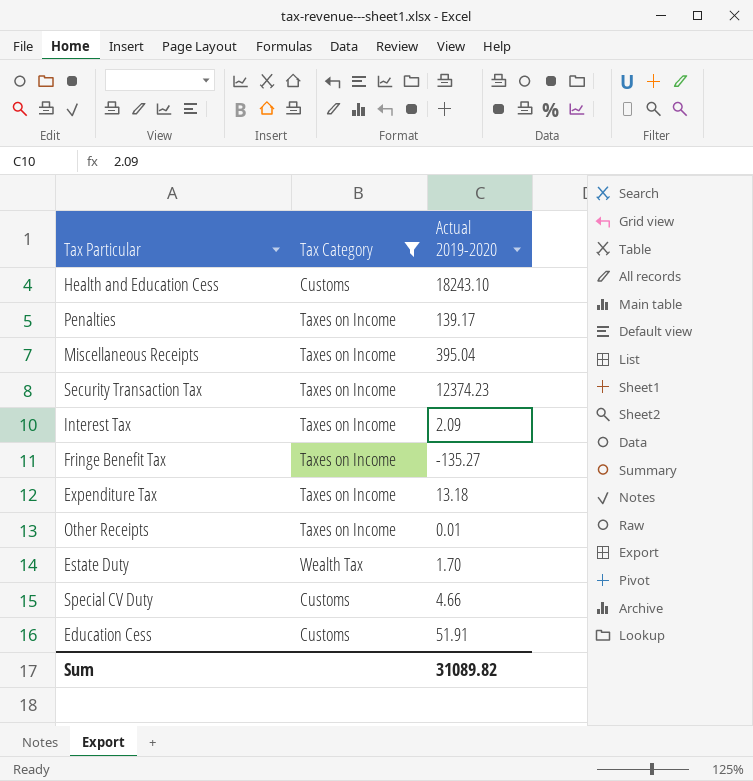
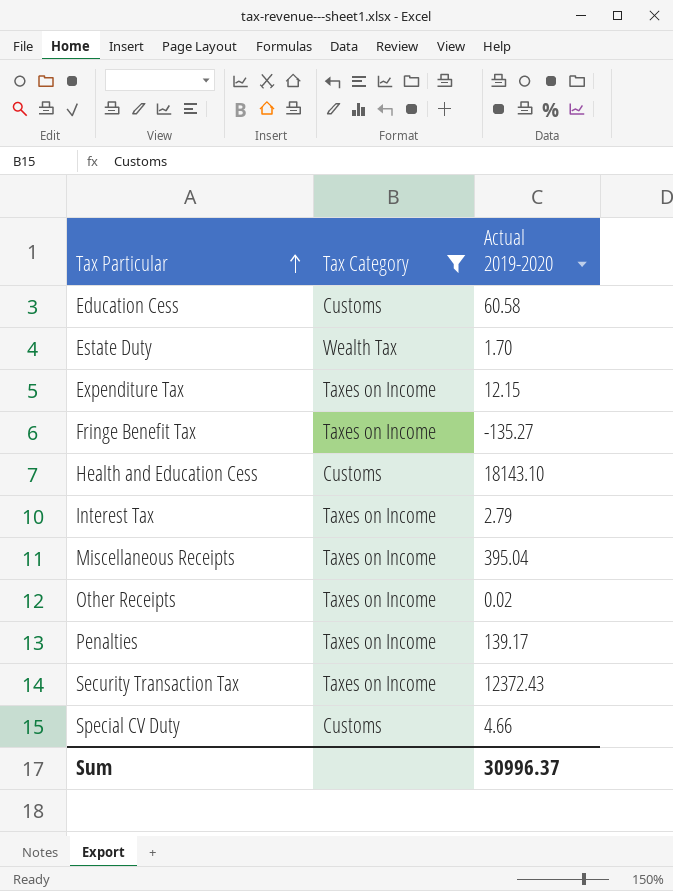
row order: none -> Tax Particular ascending
Education Cess | Actual 2019-2020: 51.91 -> 60.58
Expenditure Tax | Actual 2019-2020: 13.18 -> 12.15
Health and Education Cess | Actual 2019-2020: 18243.10 -> 18143.10
Interest Tax | Actual 2019-2020: 2.09 -> 2.79
Other Receipts | Actual 2019-2020: 0.01 -> 0.02
Security Transaction Tax | Actual 2019-2020: 12374.23 -> 12372.43
Sum | Actual 2019-2020: 31089.82 -> 30996.37

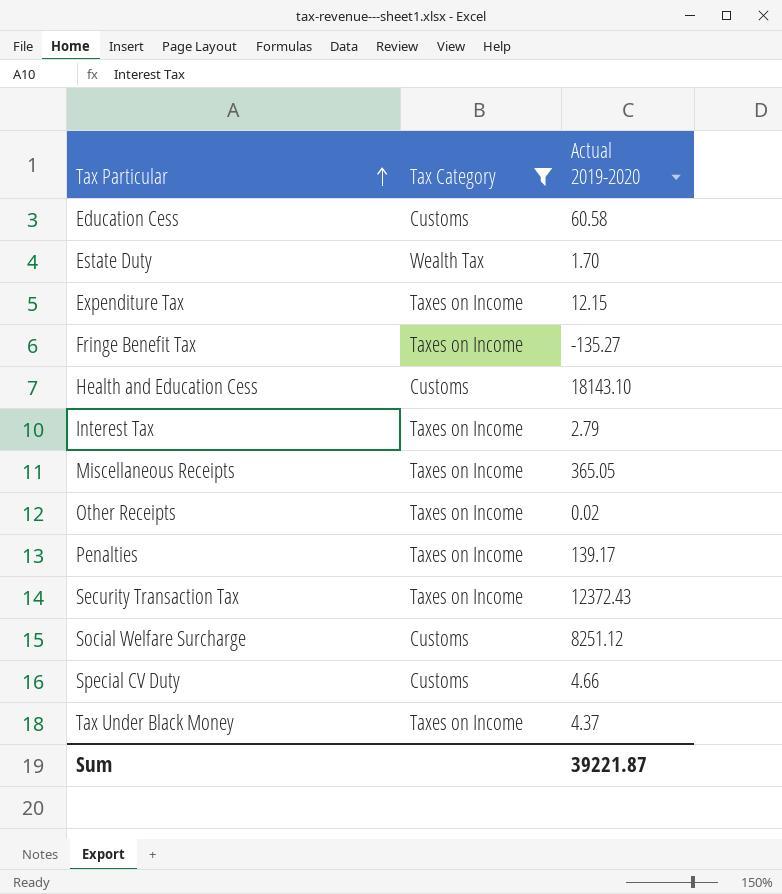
Miscellaneous Receipts | Actual 2019-2020: 395.04 -> 365.05
row Social Welfare Surcharge: none -> Customs | 8251.12
row Tax Under Black Money: none -> Taxes on Income | 4.37
Sum | Actual 2019-2020: 30996.37 -> 39221.87

